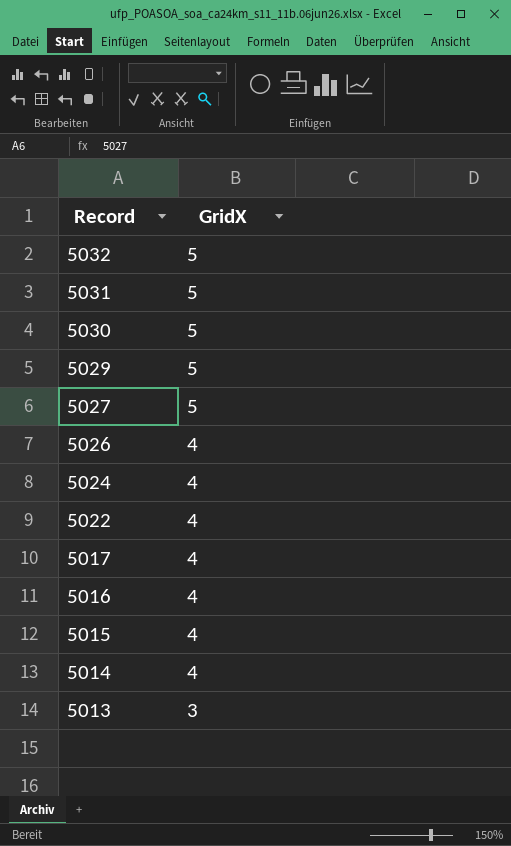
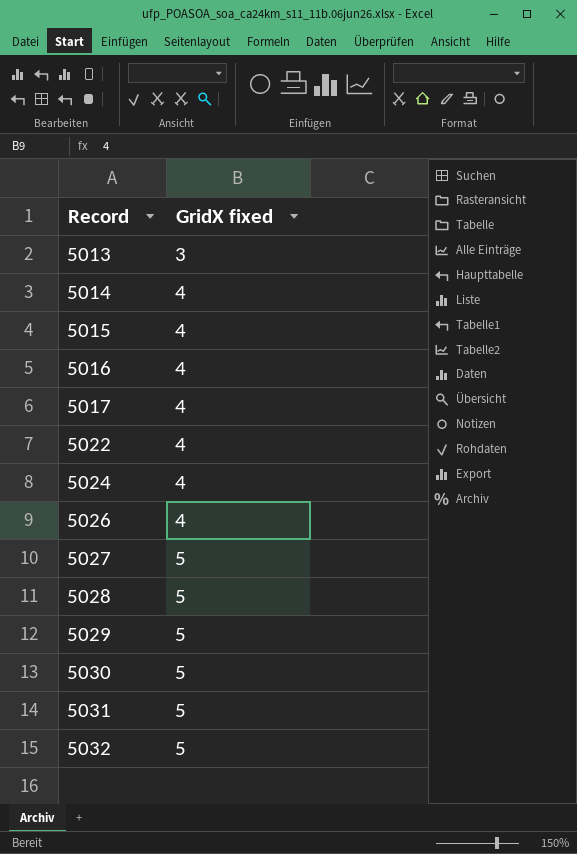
row order: Record descending -> Record ascending
column name: GridX -> GridX fixed
row 5028: none -> 5

